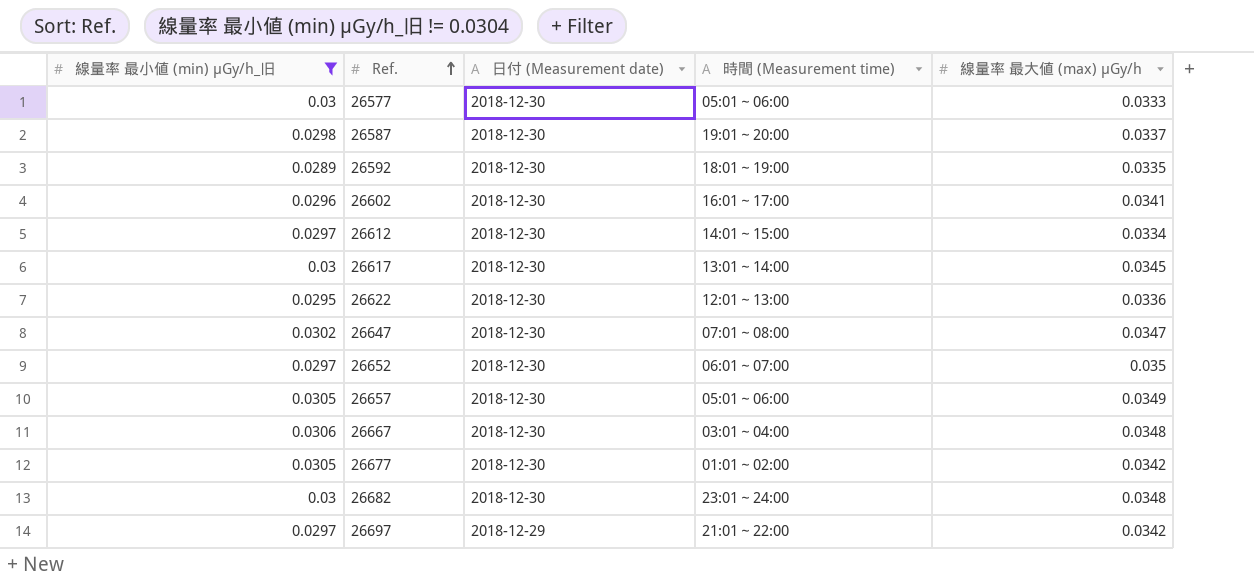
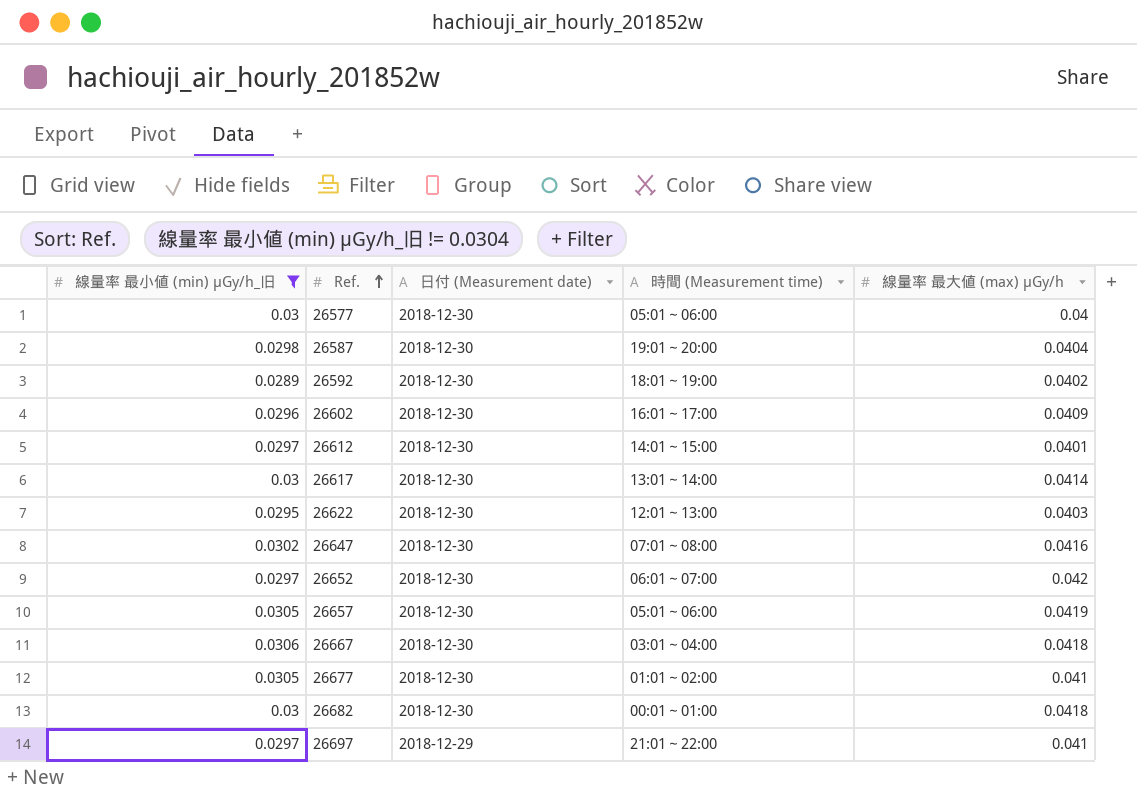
26577 | 線量率 最大値 (max) μGy/h: 0.0333 -> 0.04
26587 | 線量率 最大値 (max) μGy/h: 0.0337 -> 0.0404
26592 | 線量率 最大値 (max) μGy/h: 0.0335 -> 0.0402
26602 | 線量率 最大値 (max) μGy/h: 0.0341 -> 0.0409
26612 | 線量率 最大値 (max) μGy/h: 0.0334 -> 0.0401
26617 | 線量率 最大値 (max) μGy/h: 0.0345 -> 0.0414
26622 | 線量率 最大値 (max) μGy/h: 0.0336 -> 0.0403
26647 | 線量率 最大値 (max) μGy/h: 0.0347 -> 0.0416
26652 | 線量率 最大値 (max) μGy/h: 0.035 -> 0.042
26657 | 線量率 最大値 (max) μGy/h: 0.0349 -> 0.0419
26667 | 線量率 最大値 (max) μGy/h: 0.0348 -> 0.0418
26677 | 線量率 最大値 (max) μGy/h: 0.0342 -> 0.041
26682 | 時間 (Measurement time): 23:01～24:00 -> 00:01～01:00
26682 | 線量率 最大値 (max) μGy/h: 0.0348 -> 0.0418
26697 | 線量率 最大値 (max) μGy/h: 0.0342 -> 0.041

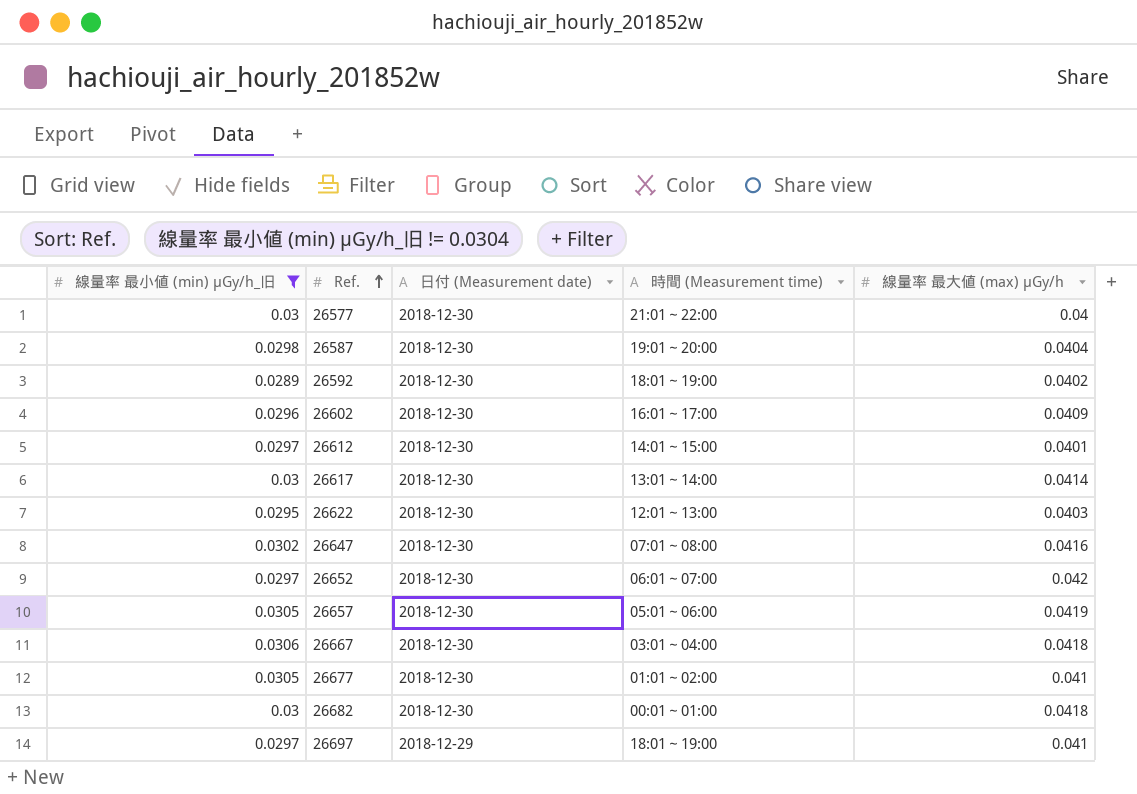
26577 | 時間 (Measurement time): 05:01～06:00 -> 21:01～22:00
26697 | 時間 (Measurement time): 21:01～22:00 -> 18:01～19:00

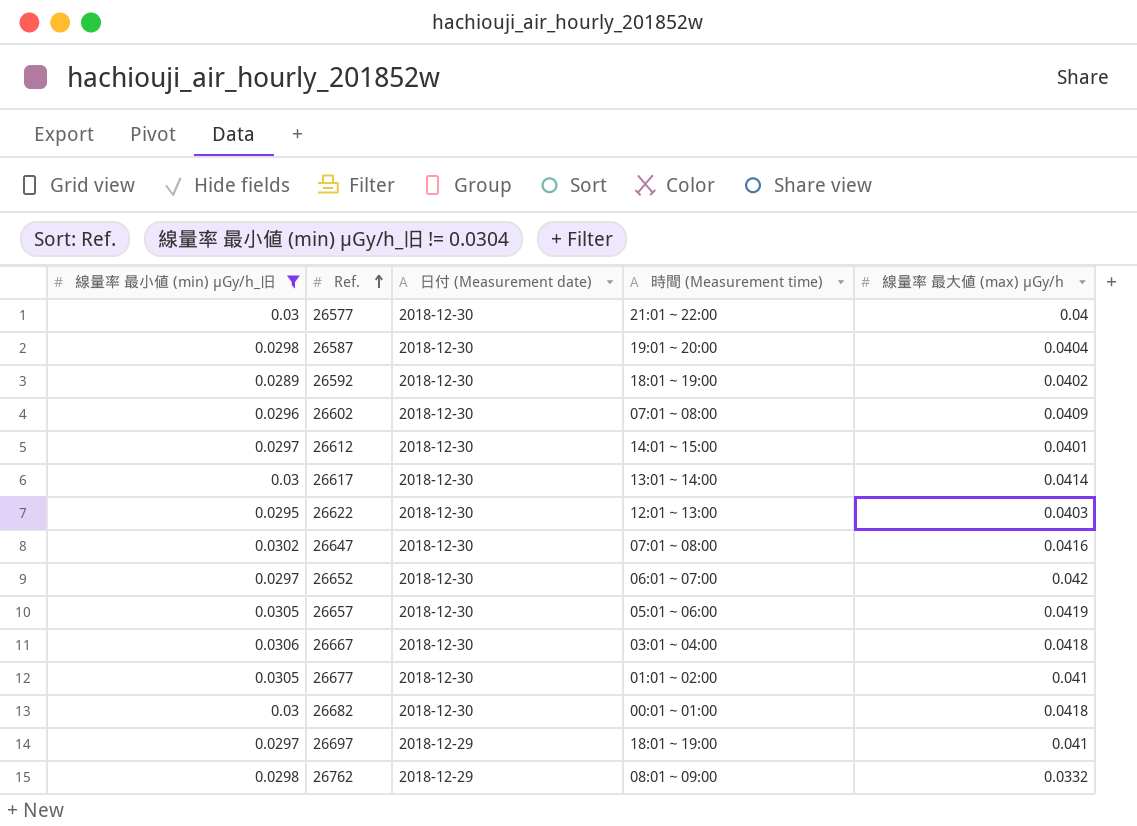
26602 | 時間 (Measurement time): 16:01～17:00 -> 07:01～08:00
row 26762: none -> 0.0298 | 2018-12-29 | 08:01～09:00 | 0.0332

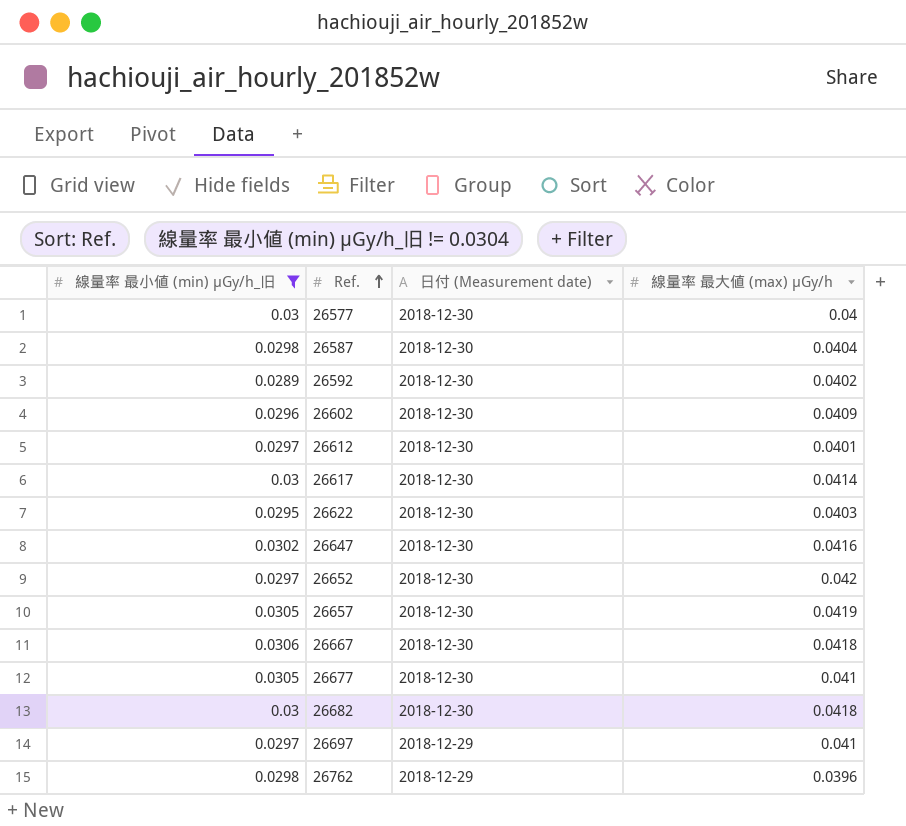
column 時間 (Measurement time) | position: 4 -> none
26762 | 線量率 最大値 (max) μGy/h: 0.0332 -> 0.0396

